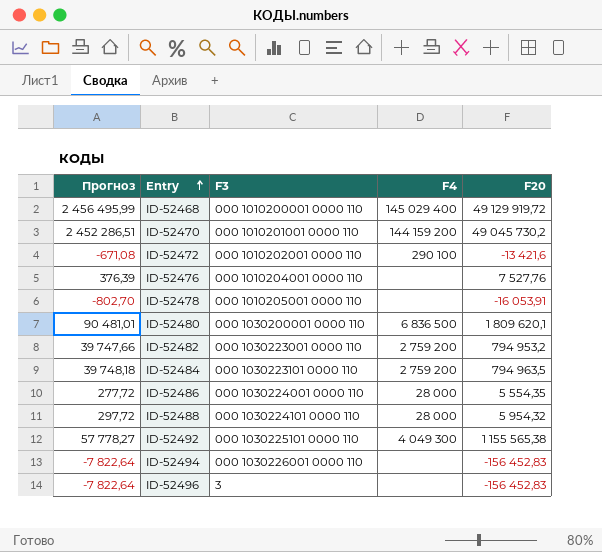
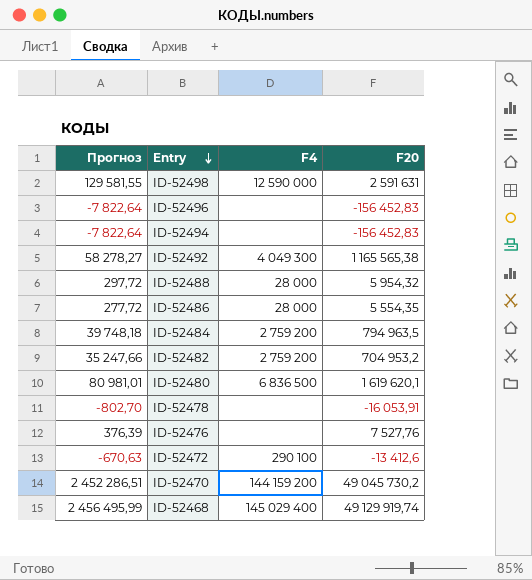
row order: Entry ascending -> Entry descending
column F3 | position: 3 -> none
row ID-52498: none -> 129 581,55 | 12 590 000 | 2 591 631
ID-52492 | Прогноз: 57 778,27 -> 58 278,27
ID-52492 | F20: 1 155 565,38 -> 1 165 565,38
ID-52482 | Прогноз: 39 747,66 -> 35 247,66
ID-52482 | F20: 794 953,2 -> 704 953,2
ID-52480 | Прогноз: 90 481,01 -> 80 981,01
ID-52480 | F20: 1 809 620,1 -> 1 619 620,1
ID-52472 | Прогноз: -671,08 -> -670,63
ID-52472 | F20: -13 421,6 -> -13 412,6
ID-52468 | F20: 49 129 919,72 -> 49 129 919,74

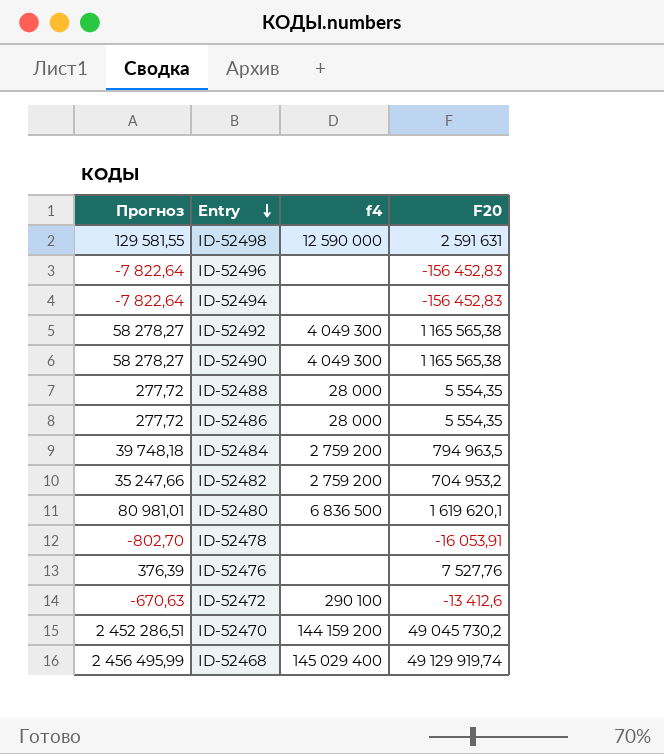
column name: F4 -> f4
row ID-52490: none -> 58 278,27 | 4 049 300 | 1 165 565,38
ID-52488 | Прогноз: 297,72 -> 277,72
ID-52488 | F20: 5 954,32 -> 5 554,35

